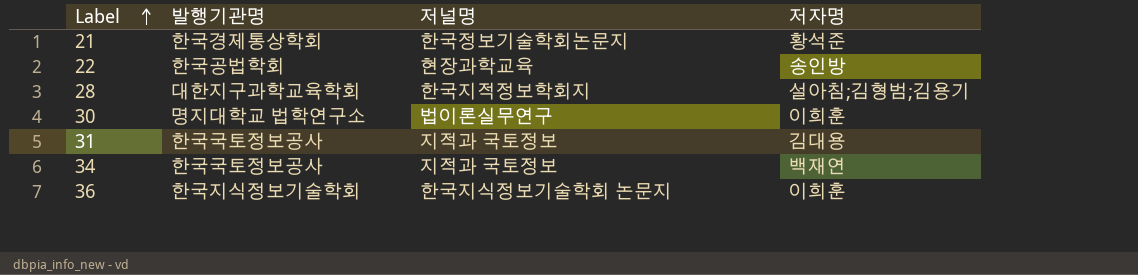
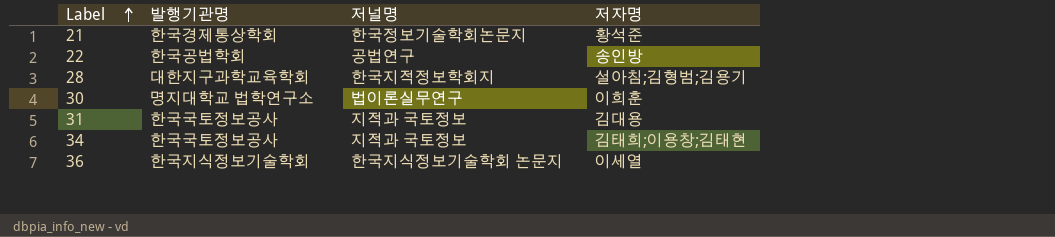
22 | 저널명: 현장과학교육 -> 공법연구
34 | 저자명: 백재연 -> 김태희;이용창;김태현
36 | 저자명: 이희훈 -> 이세열

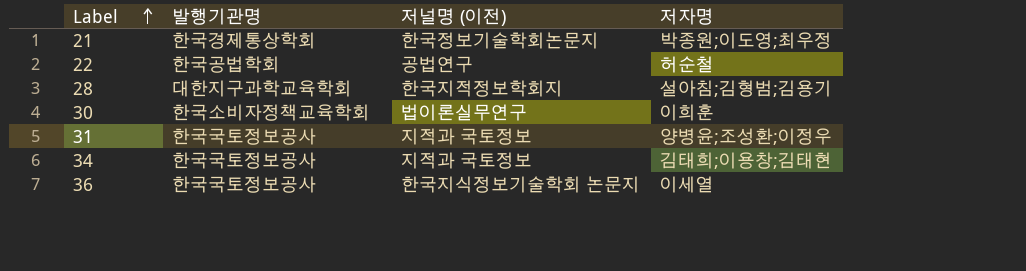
column name: 저널명 -> 저널명 (이전)
21 | 저자명: 황석준 -> 박종원;이도영;최우정
22 | 저자명: 송인방 -> 허순철
30 | 발행기관명: 명지대학교 법학연구소 -> 한국소비자정책교육학회
31 | 저자명: 김대용 -> 양병윤;조성환;이정우
36 | 발행기관명: 한국지식정보기술학회 -> 한국국토정보공사

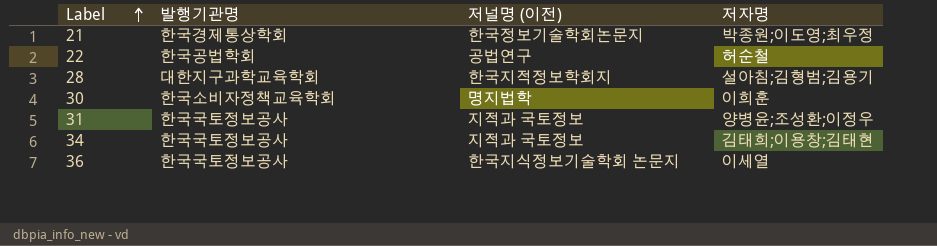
30 | 저널명 (이전): 법이론실무연구 -> 명지법학

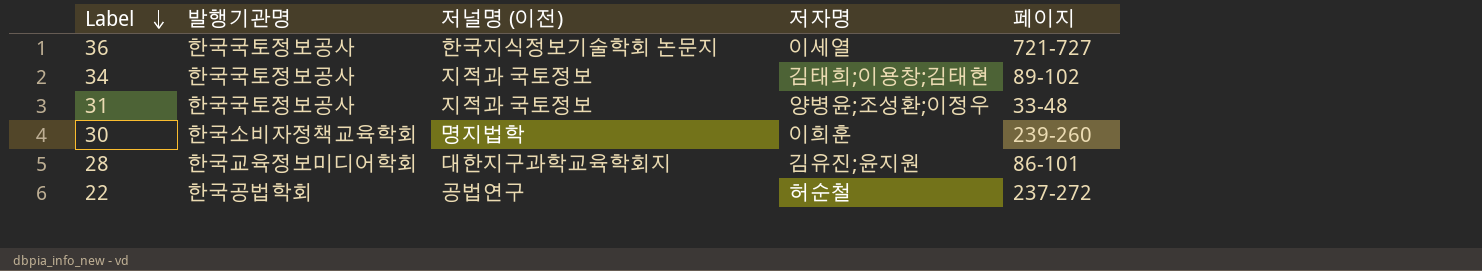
row order: Label ascending -> Label descending
column 페이지 | position: none -> 5
row 21: 한국경제통상학회 | 한국정보기술학회논문지 | 박종원;이도영;최우정 -> none
28 | 발행기관명: 대한지구과학교육학회 -> 한국교육정보미디어학회
28 | 저널명 (이전): 한국지적정보학회지 -> 대한지구과학교육학회지
28 | 저자명: 설아침;김형범;김용기 -> 김유진;윤지원

